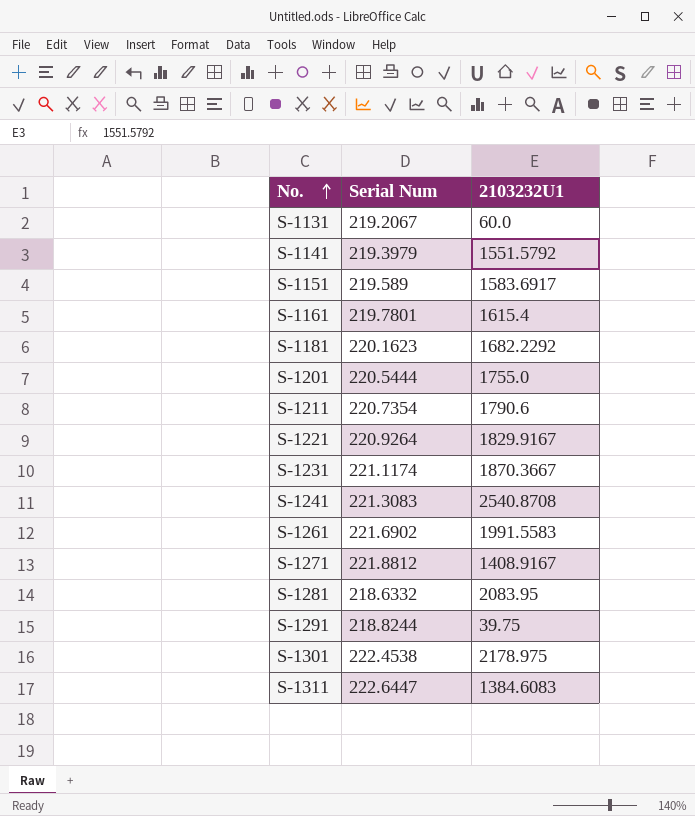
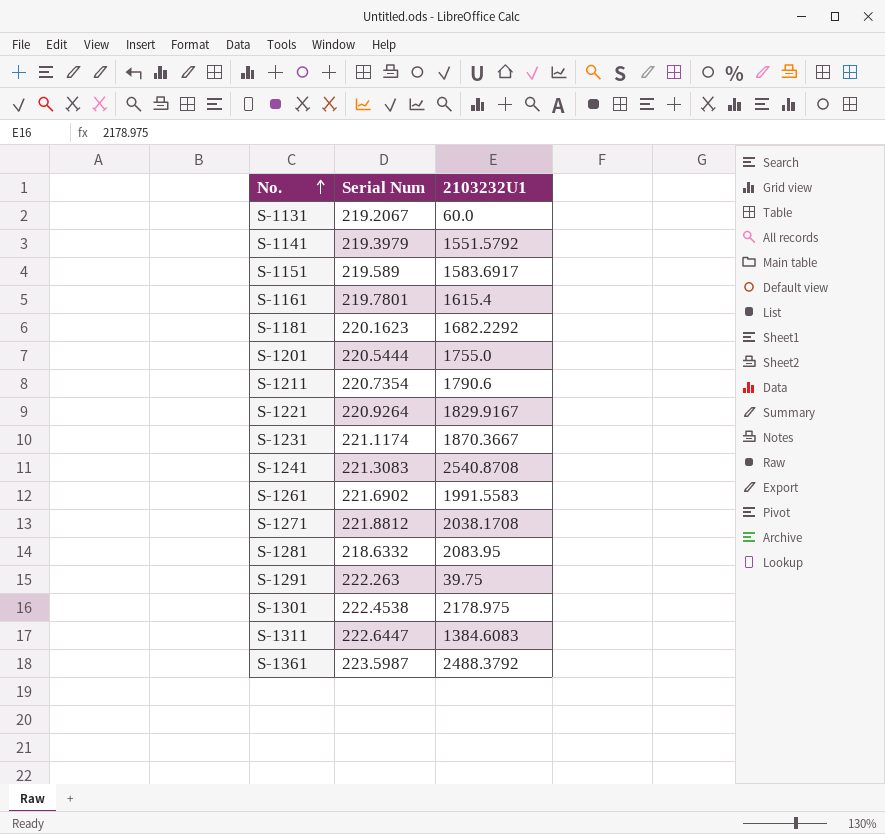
S-1271 | 2103232U1: 1408.9167 -> 2038.1708
S-1291 | Serial Num: 218.8244 -> 222.263
row S-1361: none -> 223.5987 | 2488.3792

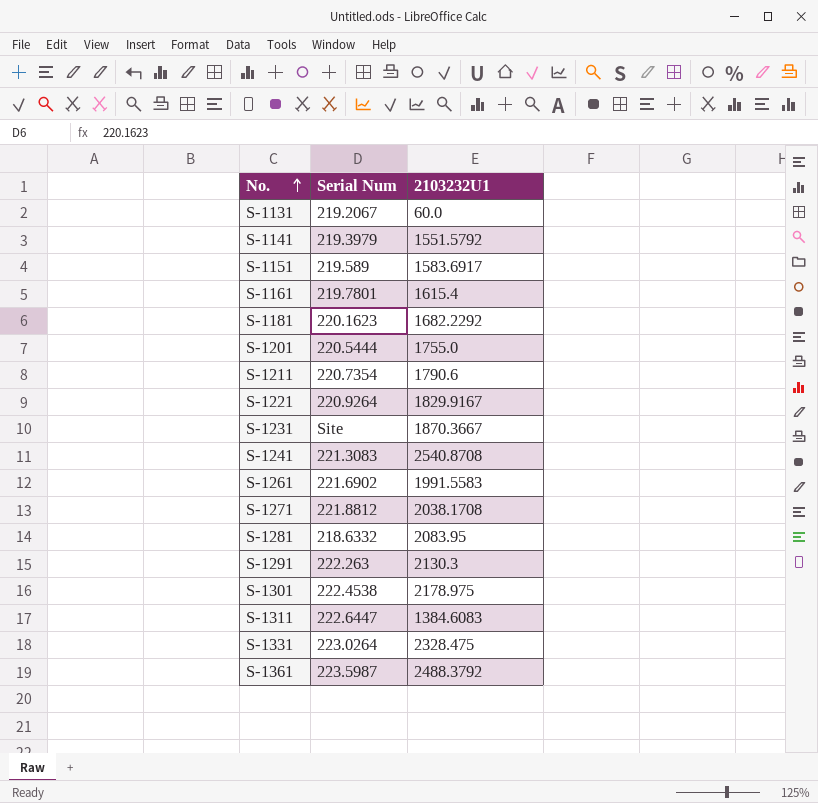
S-1231 | Serial Num: 221.1174 -> Site
S-1291 | 2103232U1: 39.75 -> 2130.3
row S-1331: none -> 223.0264 | 2328.475

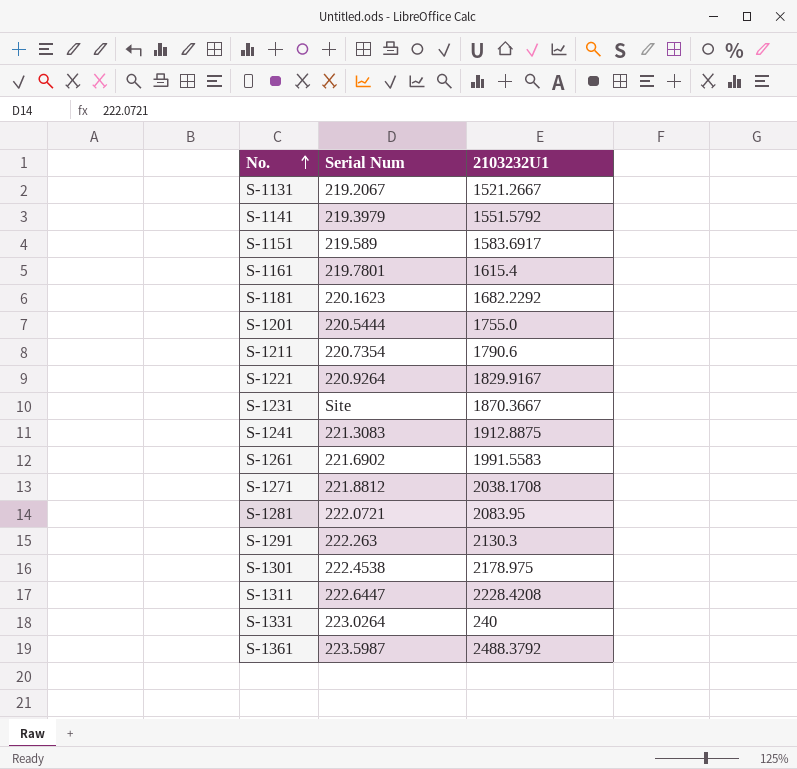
S-1131 | 2103232U1: 60.0 -> 1521.2667
S-1241 | 2103232U1: 2540.8708 -> 1912.8875
S-1281 | Serial Num: 218.6332 -> 222.0721
S-1311 | 2103232U1: 1384.6083 -> 2228.4208
S-1331 | 2103232U1: 2328.475 -> 240

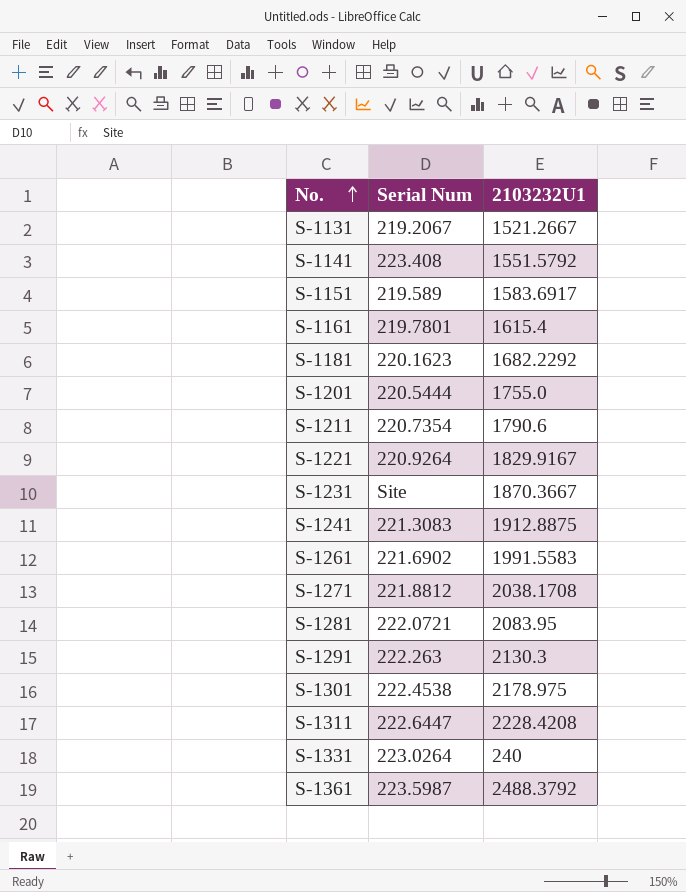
S-1141 | Serial Num: 219.3979 -> 223.408

